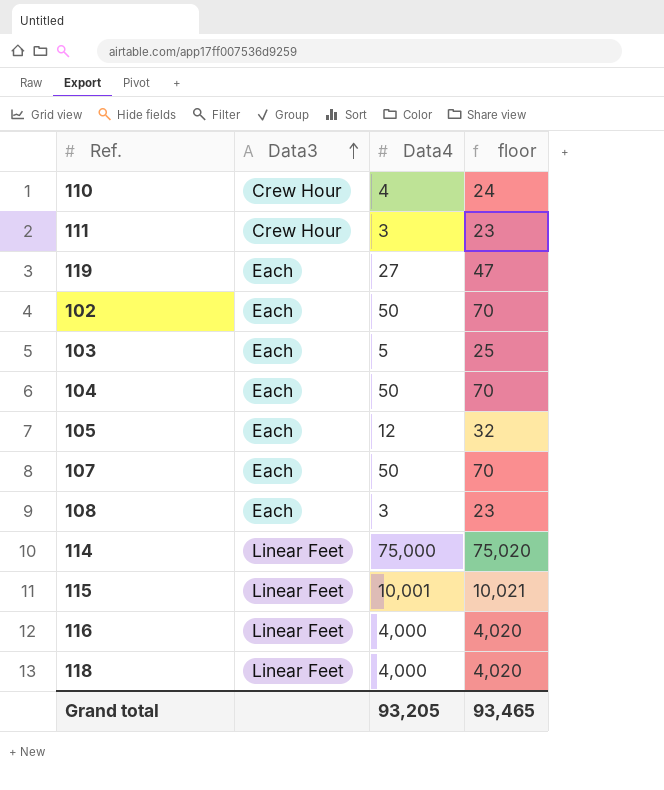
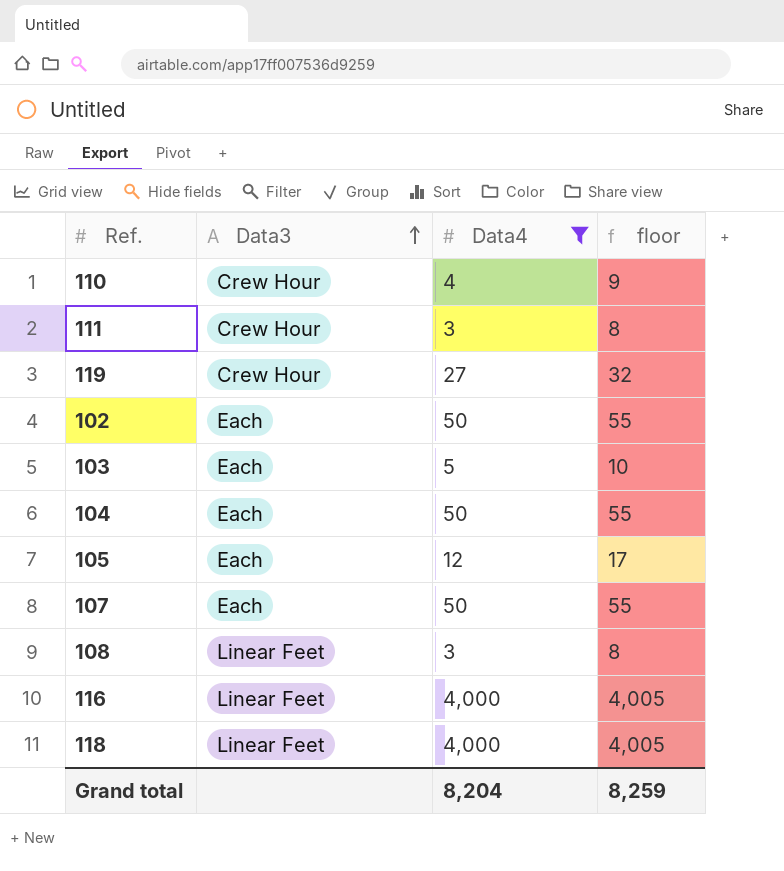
filter: none -> Data4 <= 4,000
column floor | formula: [Data4] + 20 -> [Data4] + 5
119 | Data3: Each -> Crew Hour
108 | Data3: Each -> Linear Feet
Grand total | Data4: 93,205 -> 8,204
Grand total | floor: 93,465 -> 8,259

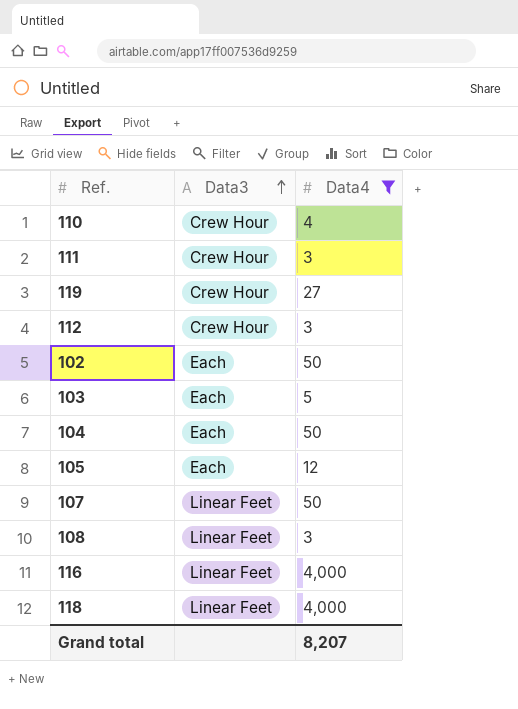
column floor | formula: [Data4] + 5 -> none
row 112: none -> Crew Hour | 3
107 | Data3: Each -> Linear Feet
Grand total | Data4: 8,204 -> 8,207

